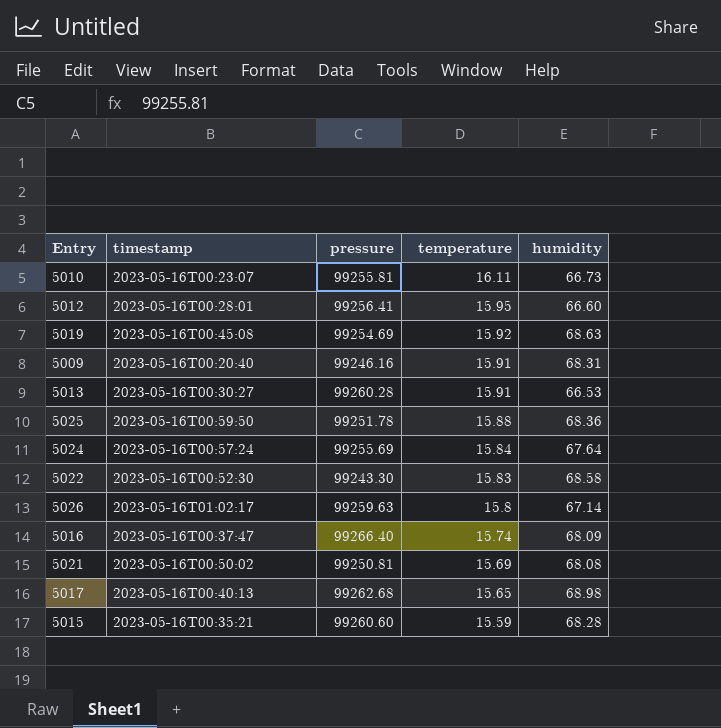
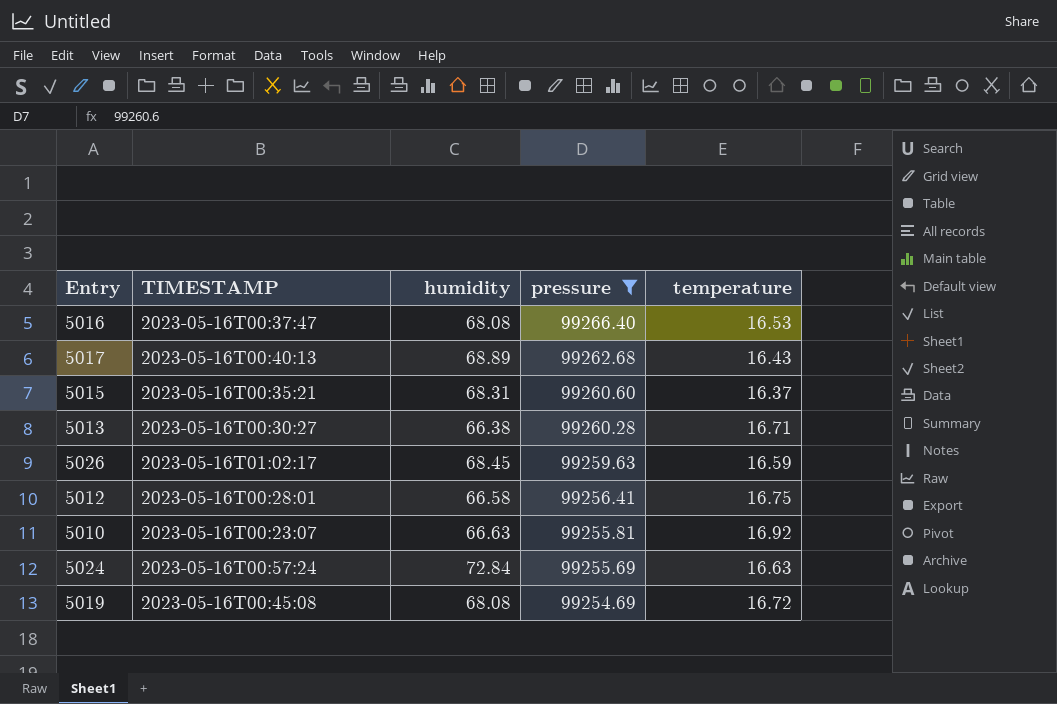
filter: none -> pressure >= 99254.69
row order: temperature descending -> pressure descending
column name: timestamp -> TIMESTAMP
column humidity | position: 5 -> 3
5016 | humidity: 68.09 -> 68.08
5016 | temperature: 15.74 -> 16.53
5017 | humidity: 68.98 -> 68.89
5017 | temperature: 15.65 -> 16.43
5015 | humidity: 68.28 -> 68.31
5015 | temperature: 15.59 -> 16.37
5013 | humidity: 66.53 -> 66.38
5013 | temperature: 15.91 -> 16.71
5026 | humidity: 67.14 -> 68.45
5026 | temperature: 15.8 -> 16.59
5012 | humidity: 66.60 -> 66.58
5012 | temperature: 15.95 -> 16.75
5010 | humidity: 66.73 -> 66.63
5010 | temperature: 16.11 -> 16.92
5024 | humidity: 67.64 -> 72.84
5024 | temperature: 15.84 -> 16.63
5019 | humidity: 68.63 -> 68.08
5019 | temperature: 15.92 -> 16.72

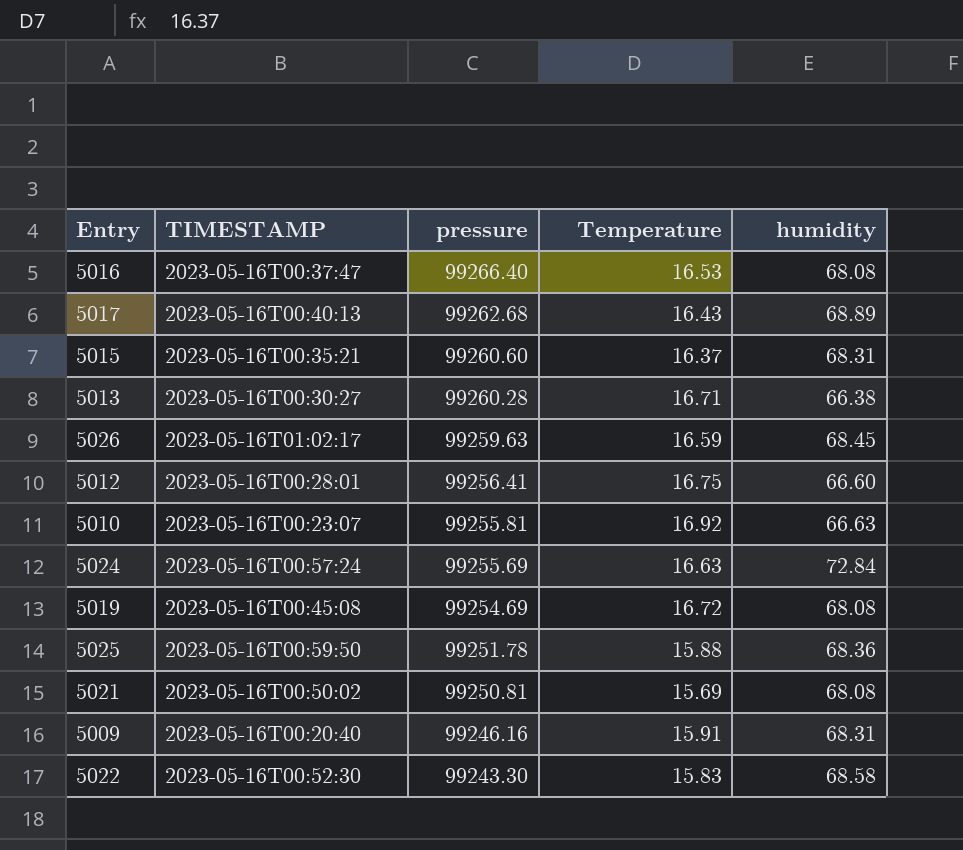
filter: pressure >= 99254.69 -> none
column name: temperature -> Temperature
column humidity | position: 3 -> 5
5012 | humidity: 66.58 -> 66.60

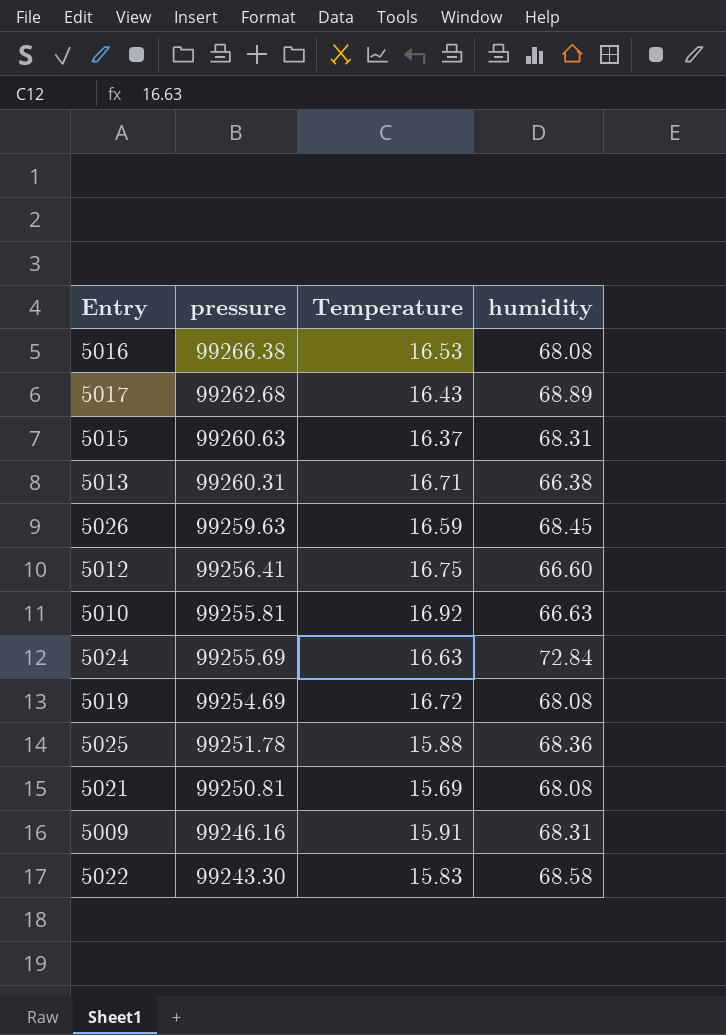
column TIMESTAMP | position: 2 -> none
5016 | pressure: 99266.40 -> 99266.38
5015 | pressure: 99260.60 -> 99260.63
5013 | pressure: 99260.28 -> 99260.31

